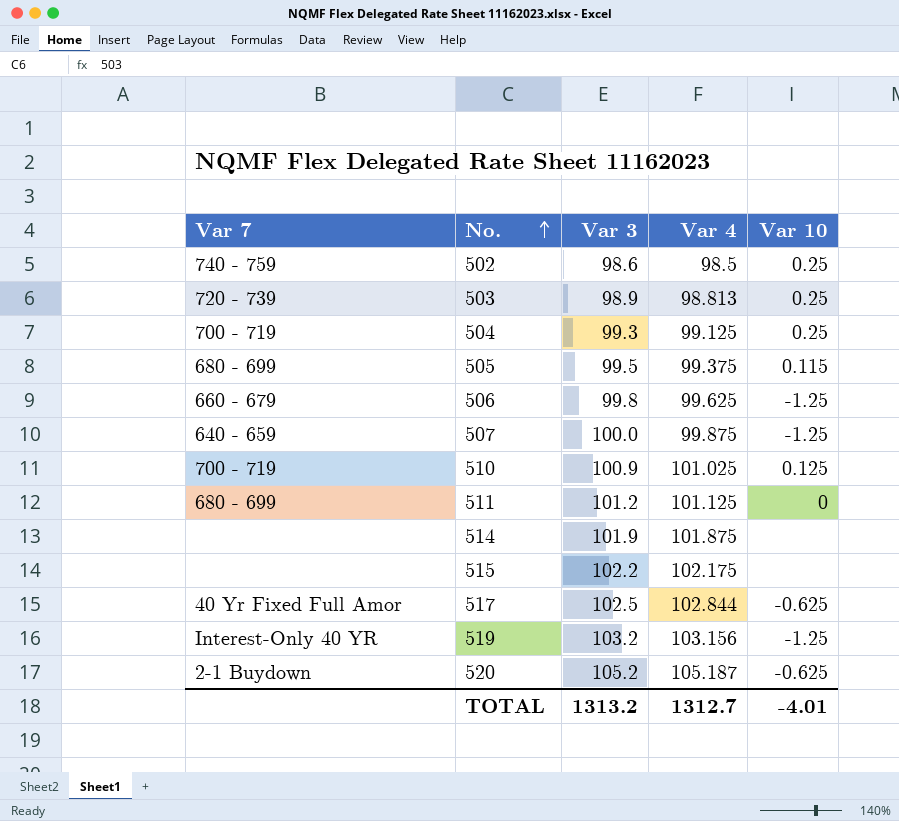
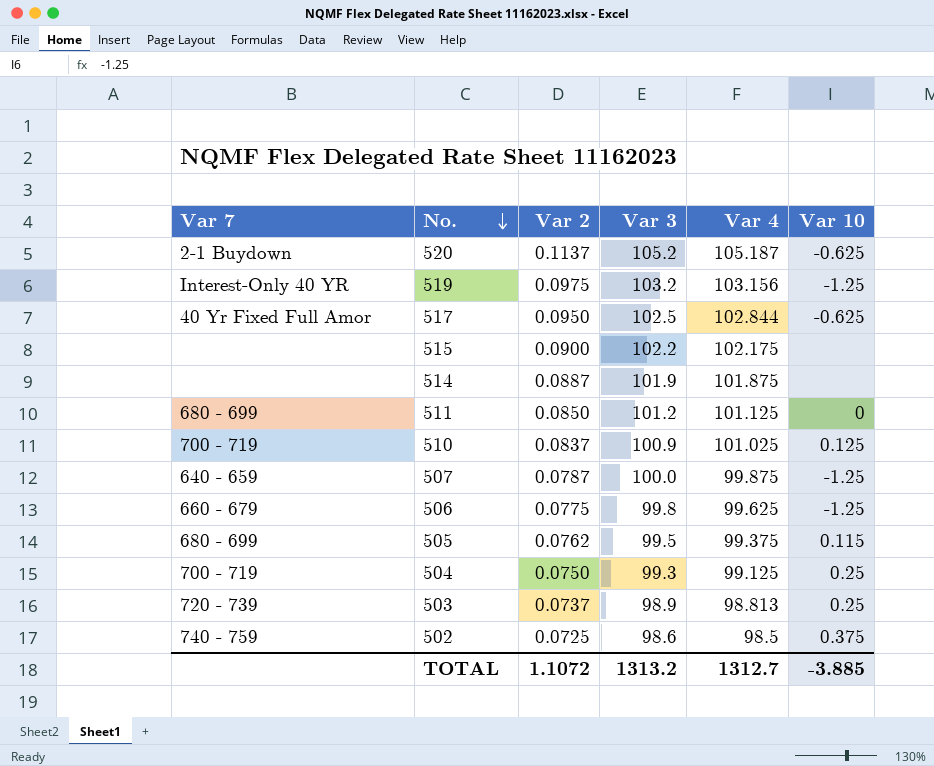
row order: No. ascending -> No. descending
column Var 2 | position: none -> 3
502 | Var 10: 0.25 -> 0.375
TOTAL | Var 10: -4.01 -> -3.885

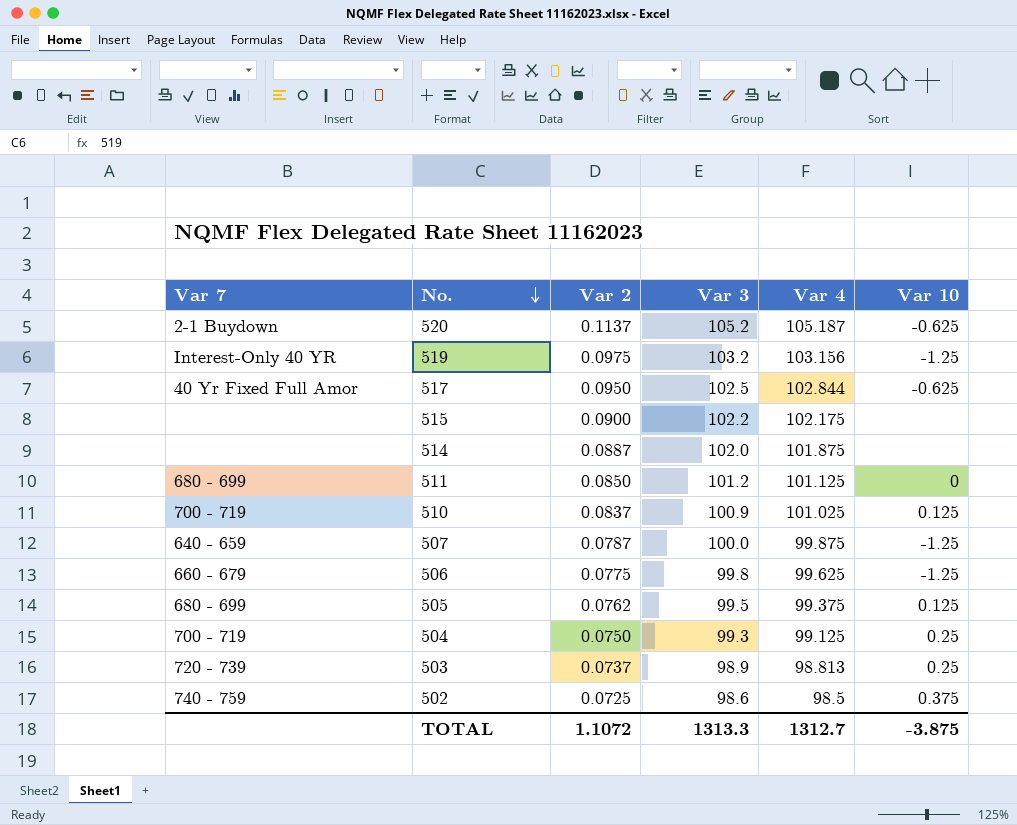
514 | Var 3: 101.9 -> 102.0
505 | Var 10: 0.115 -> 0.125
TOTAL | Var 3: 1313.2 -> 1313.3
TOTAL | Var 10: -3.885 -> -3.875

